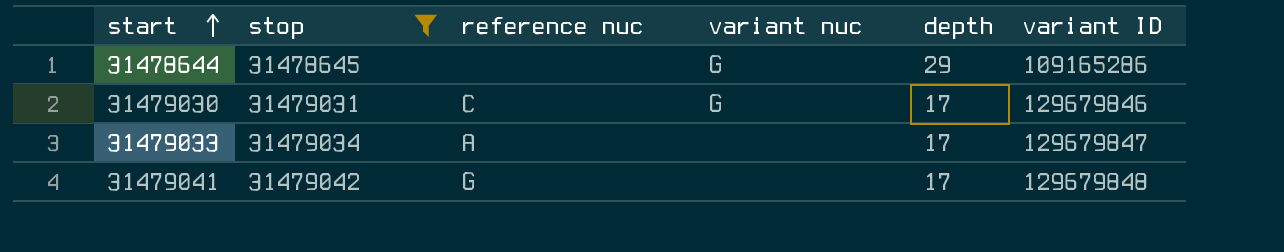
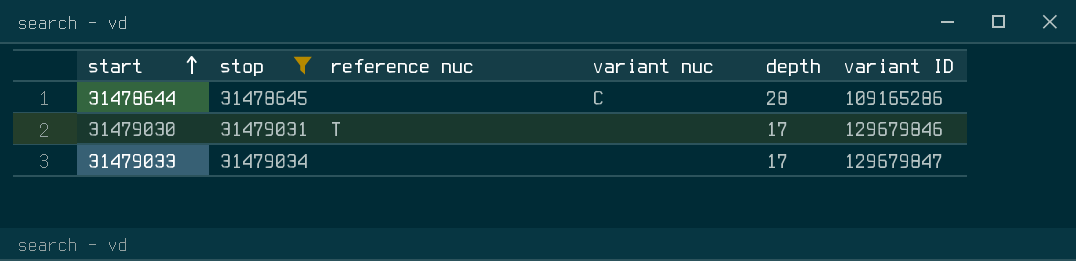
row 31479041: 31479042 | G | none | 17 | 129679848 -> none
31478644 | variant nuc: G -> C
31478644 | depth: 29 -> 28
31479030 | reference nuc: C -> T
31479030 | variant nuc: G -> none
31479033 | reference nuc: A -> none

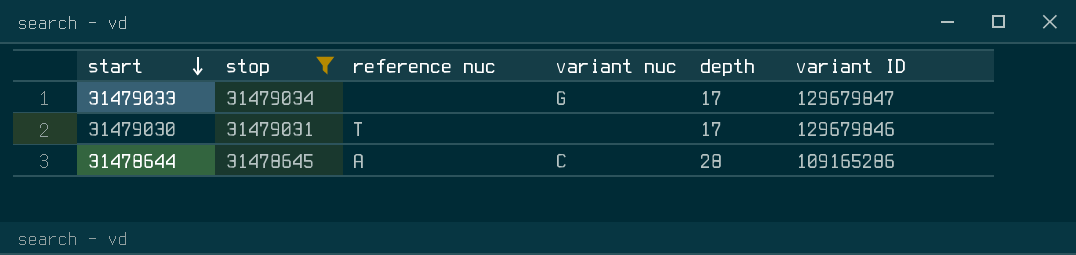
row order: start ascending -> start descending
31479033 | variant nuc: none -> G
31478644 | reference nuc: none -> A

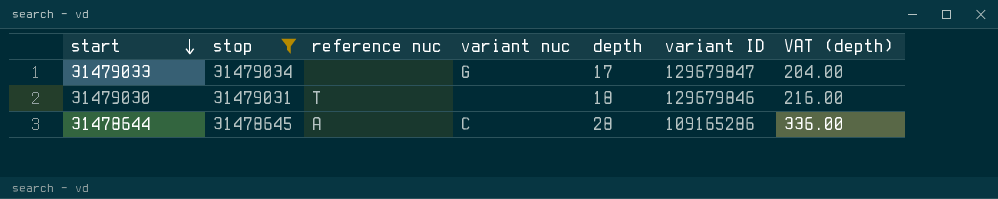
column VAT (depth) | formula: none -> [depth] * 12
31479030 | depth: 17 -> 18

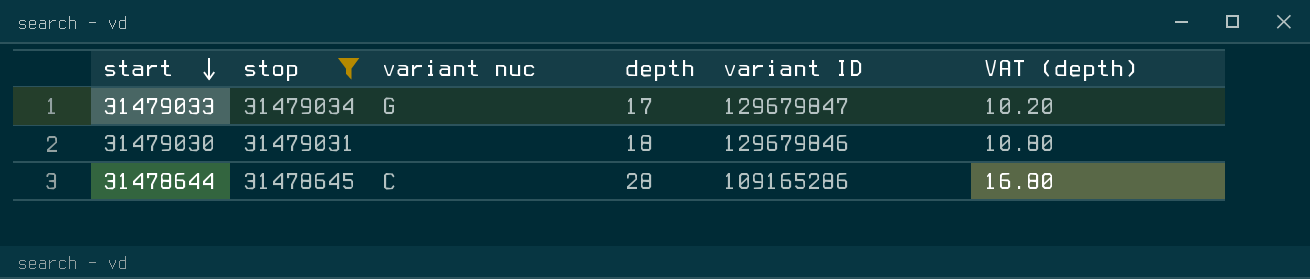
column reference nuc | position: 3 -> none
column VAT (depth) | formula: [depth] * 12 -> [depth] * 0.6

